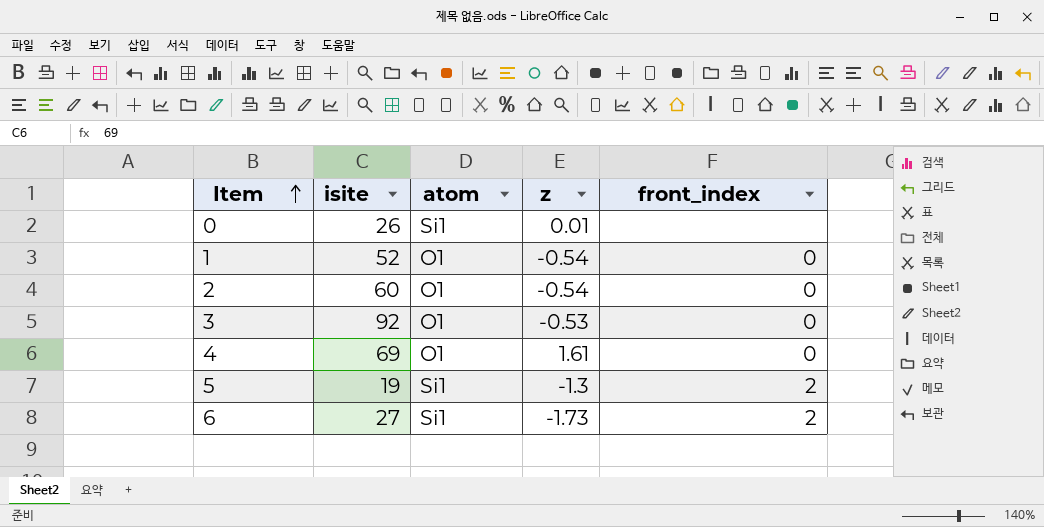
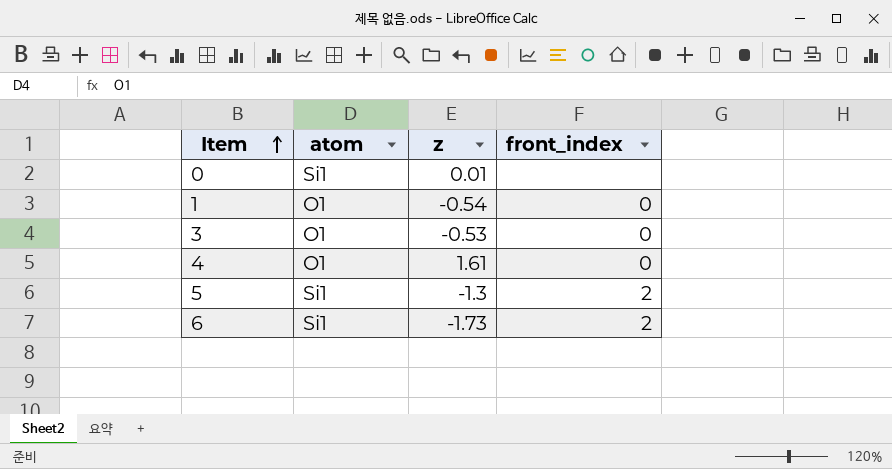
column isite | position: 2 -> none
row 2: 60 | O1 | -0.54 | 0 -> none

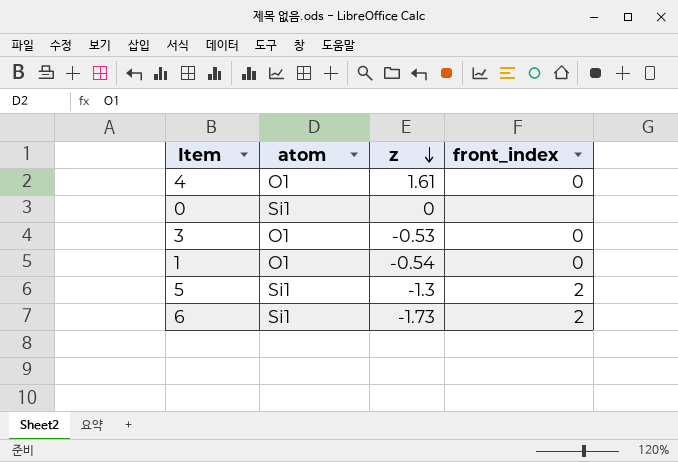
row order: Item ascending -> z descending
0 | z: 0.01 -> 0

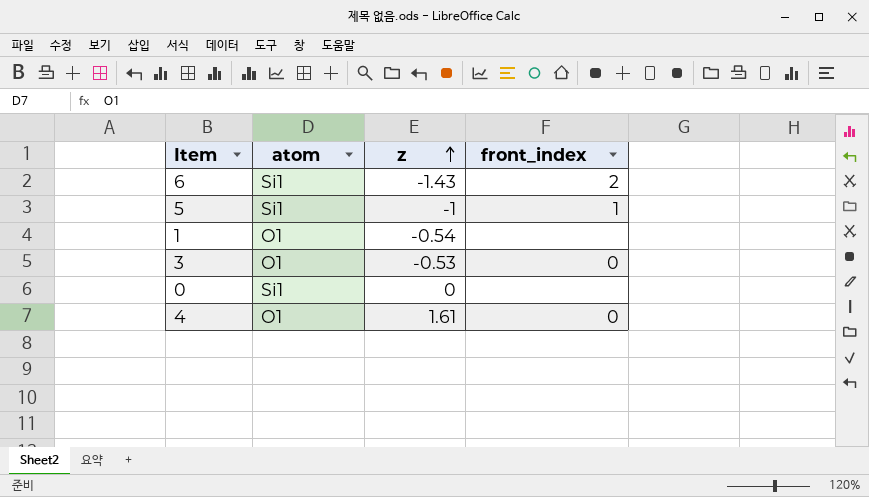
row order: z descending -> z ascending
6 | z: -1.73 -> -1.43
5 | z: -1.3 -> -1
5 | front_index: 2 -> 1
1 | front_index: 0 -> none

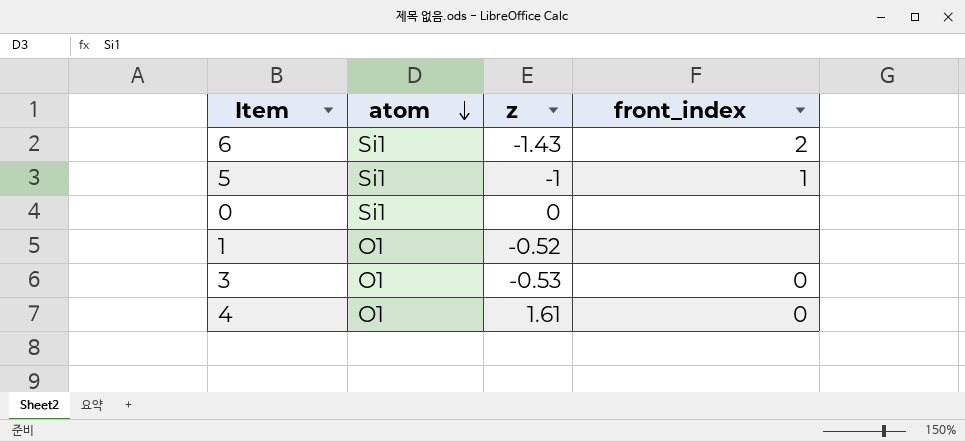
row order: z ascending -> atom descending
1 | z: -0.54 -> -0.52

